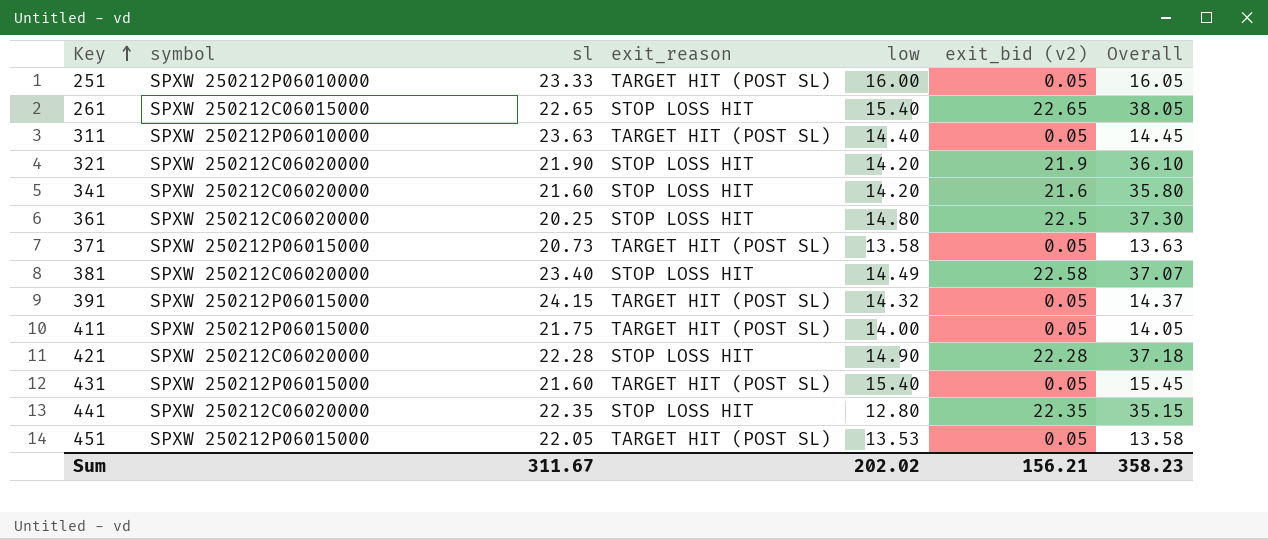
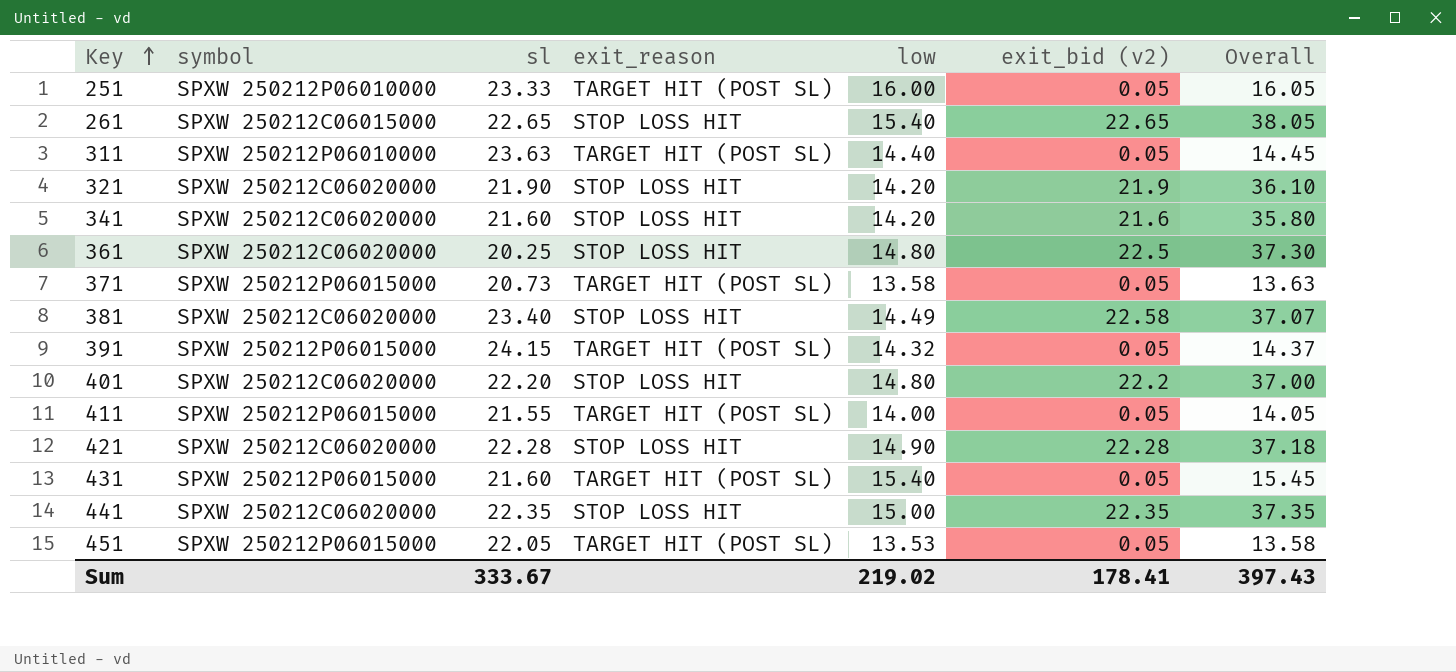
row 401: none -> SPXW 250212C06020000 | 22.20 | STOP LOSS HIT | 14.80 | 22.2 | 37.00
411 | sl: 21.75 -> 21.55
441 | low: 12.80 -> 15.00
441 | Overall: 35.15 -> 37.35
Sum | sl: 311.67 -> 333.67
Sum | low: 202.02 -> 219.02
Sum | exit_bid (v2): 156.21 -> 178.41
Sum | Overall: 358.23 -> 397.43

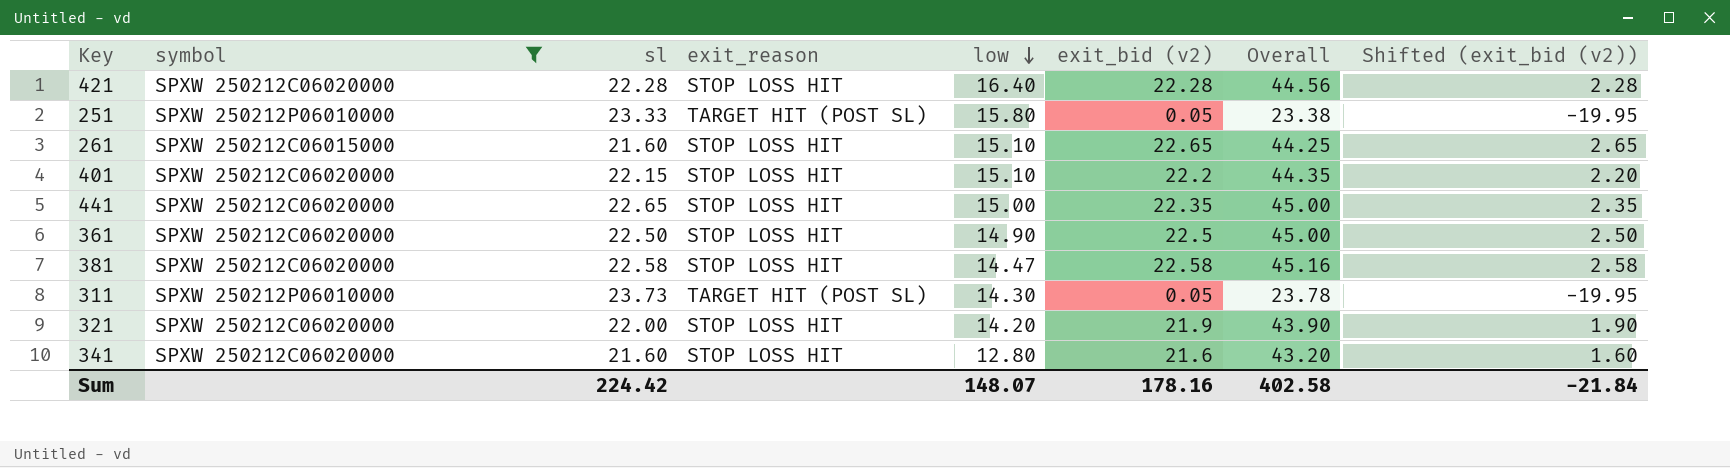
filter: none -> symbol != SPXW 250212P06015000
row order: Key ascending -> low descending
column Overall | formula: [low] + [exit_bid (v2)] -> [sl] + [exit_bid (v2)]
column Shifted (exit_bid (v2)) | formula: none -> [exit_bid (v2)] - 20
421 | low: 14.90 -> 16.40
251 | low: 16.00 -> 15.80
261 | sl: 22.65 -> 21.60
261 | low: 15.40 -> 15.10
401 | sl: 22.20 -> 22.15
401 | low: 14.80 -> 15.10
441 | sl: 22.35 -> 22.65
361 | sl: 20.25 -> 22.50
361 | low: 14.80 -> 14.90
381 | sl: 23.40 -> 22.58
381 | low: 14.49 -> 14.47
311 | sl: 23.63 -> 23.73
311 | low: 14.40 -> 14.30
321 | sl: 21.90 -> 22.00
341 | low: 14.20 -> 12.80
Sum | sl: 333.67 -> 224.42
Sum | low: 219.02 -> 148.07
Sum | exit_bid (v2): 178.41 -> 178.16
Sum | Overall: 397.43 -> 402.58

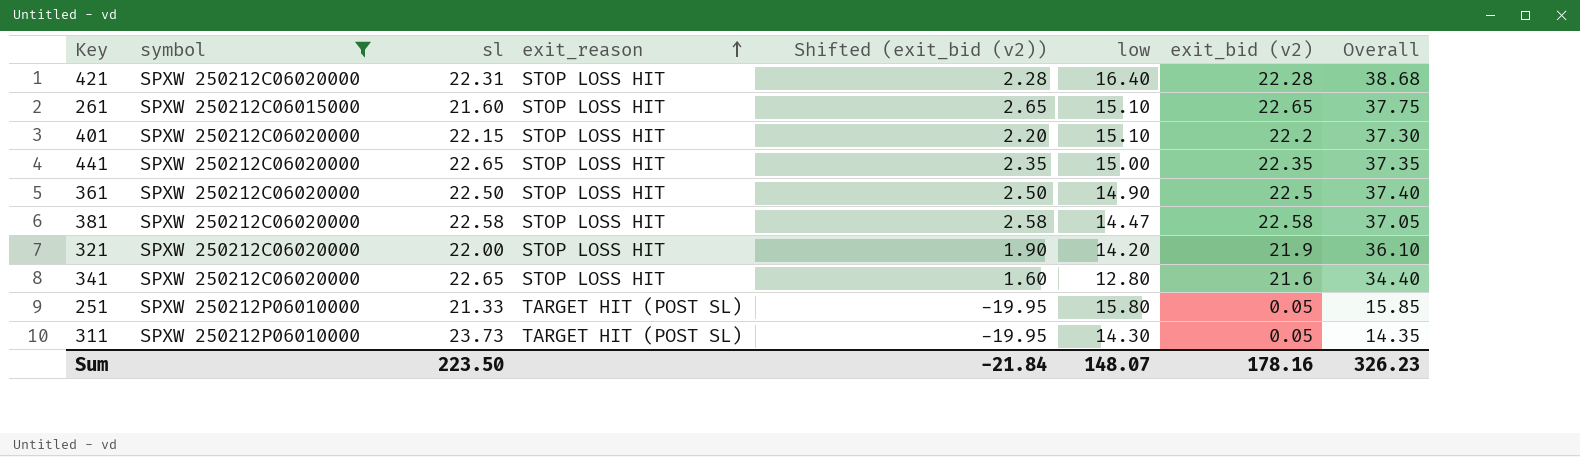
row order: low descending -> exit_reason ascending
column Shifted (exit_bid (v2)) | position: 8 -> 5
column Overall | formula: [sl] + [exit_bid (v2)] -> [low] + [exit_bid (v2)]
421 | sl: 22.28 -> 22.31
341 | sl: 21.60 -> 22.65
251 | sl: 23.33 -> 21.33
Sum | sl: 224.42 -> 223.50
Sum | Overall: 402.58 -> 326.23

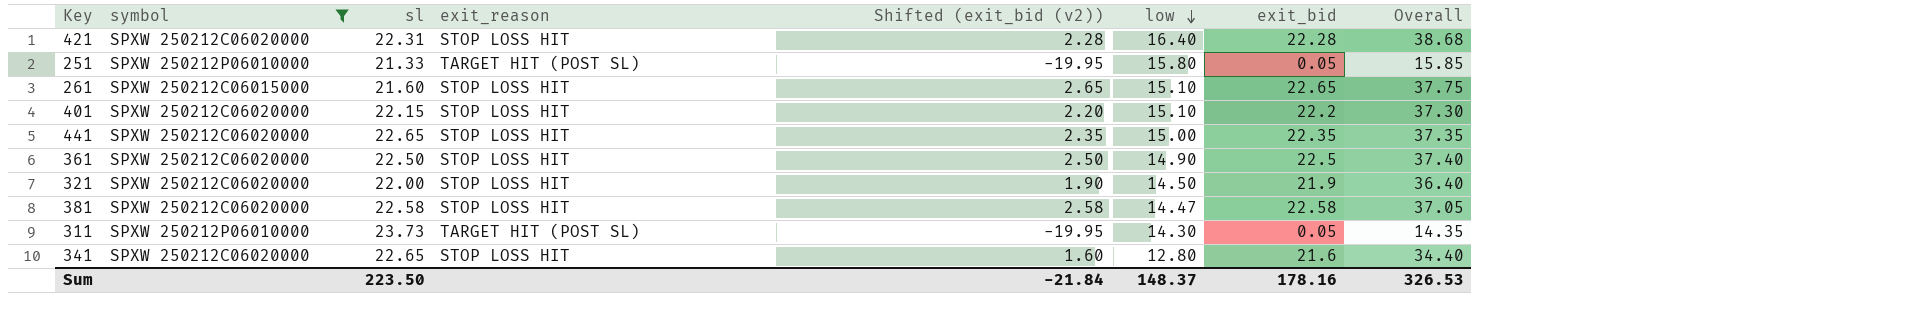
row order: exit_reason ascending -> low descending
column name: exit_bid (v2) -> exit_bid
321 | low: 14.20 -> 14.50
321 | Overall: 36.10 -> 36.40
Sum | low: 148.07 -> 148.37
Sum | Overall: 326.23 -> 326.53

